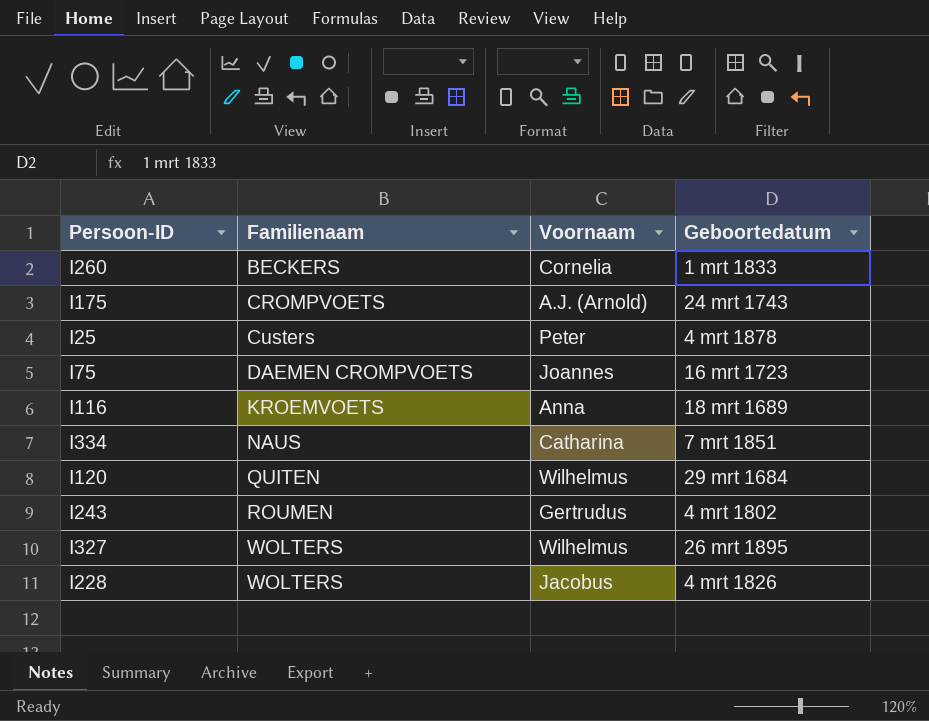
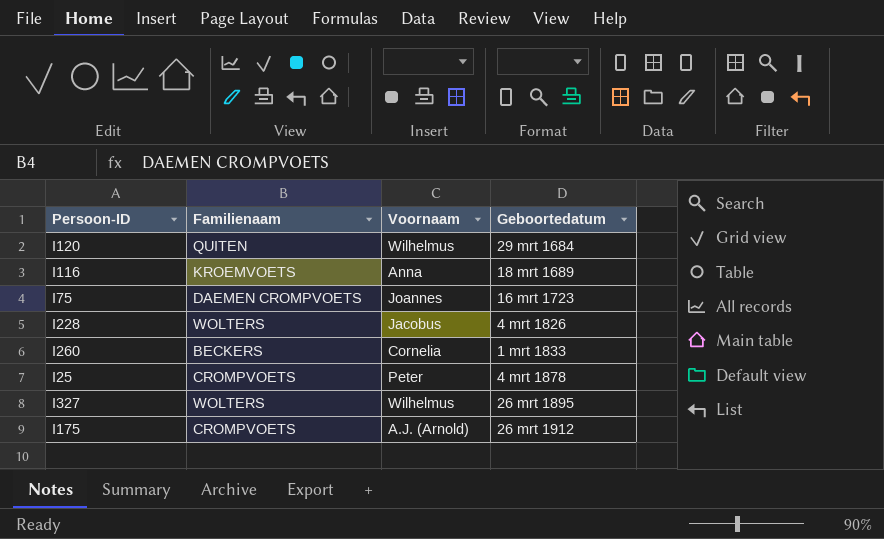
row order: Familienaam ascending -> Geboortedatum ascending
row I334: NAUS | Catharina | 7 mrt 1851 -> none
row I243: ROUMEN | Gertrudus | 4 mrt 1802 -> none
I25 | Familienaam: Custers -> CROMPVOETS
I175 | Geboortedatum: 24 mrt 1743 -> 26 mrt 1912

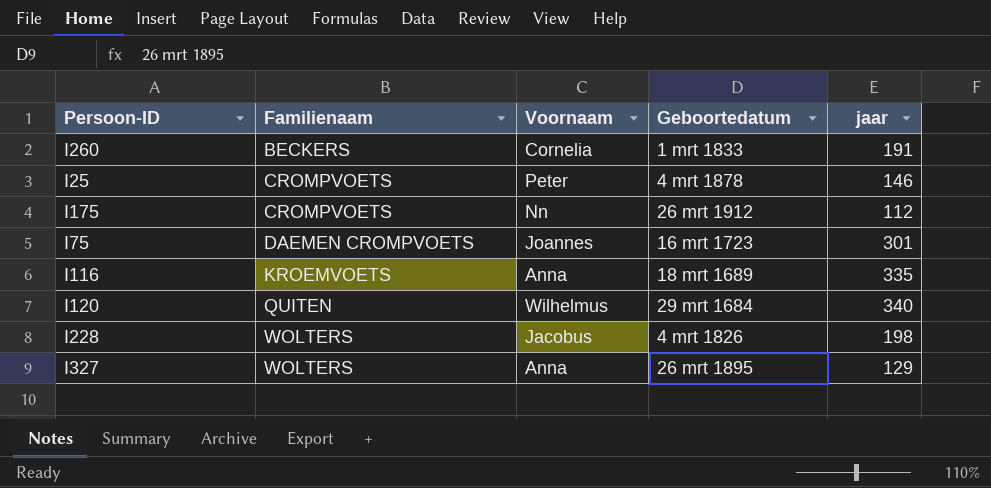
row order: Geboortedatum ascending -> Familienaam ascending
column jaar | position: none -> 5
I175 | Voornaam: A.J. (Arnold) -> Nn
I327 | Voornaam: Wilhelmus -> Anna

